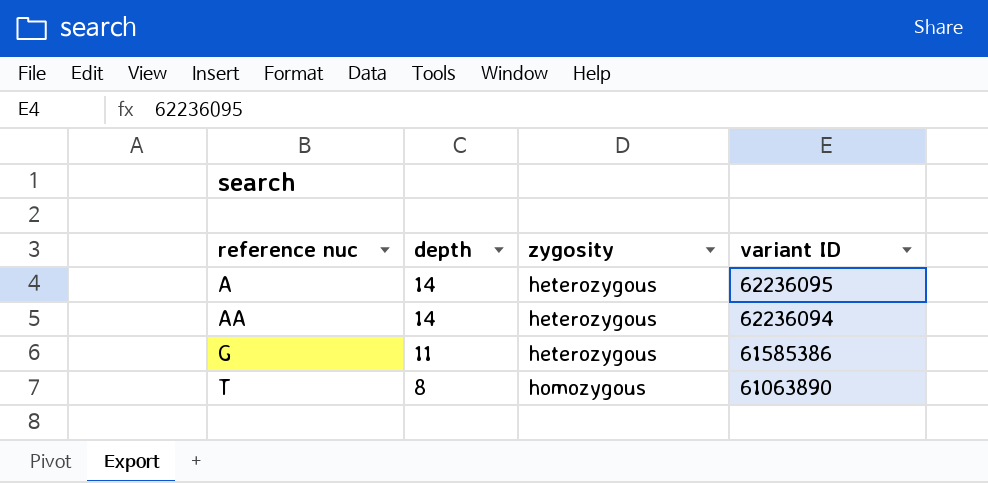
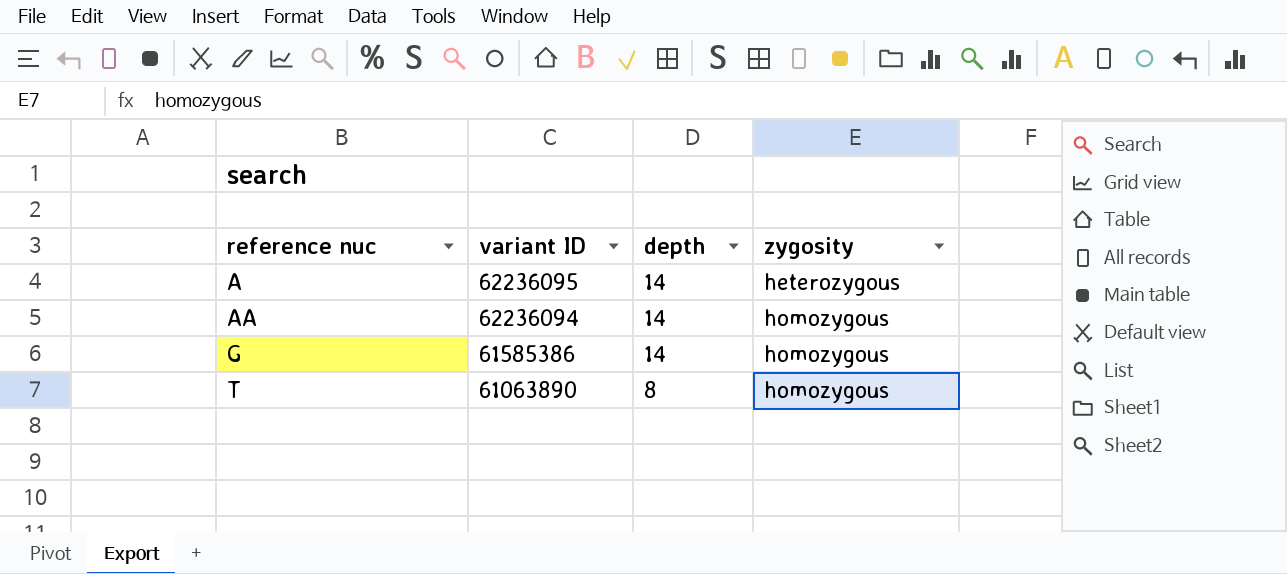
column variant ID | position: 4 -> 2
AA | zygosity: heterozygous -> homozygous
G | depth: 11 -> 14
G | zygosity: heterozygous -> homozygous

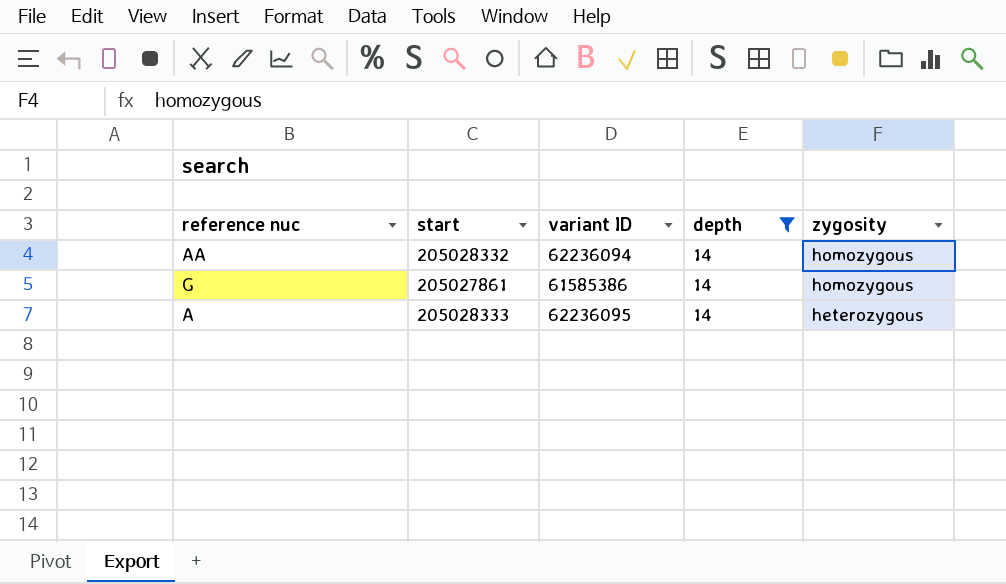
filter: none -> depth = 14
row order: reference nuc ascending -> zygosity descending
column start | position: none -> 2

